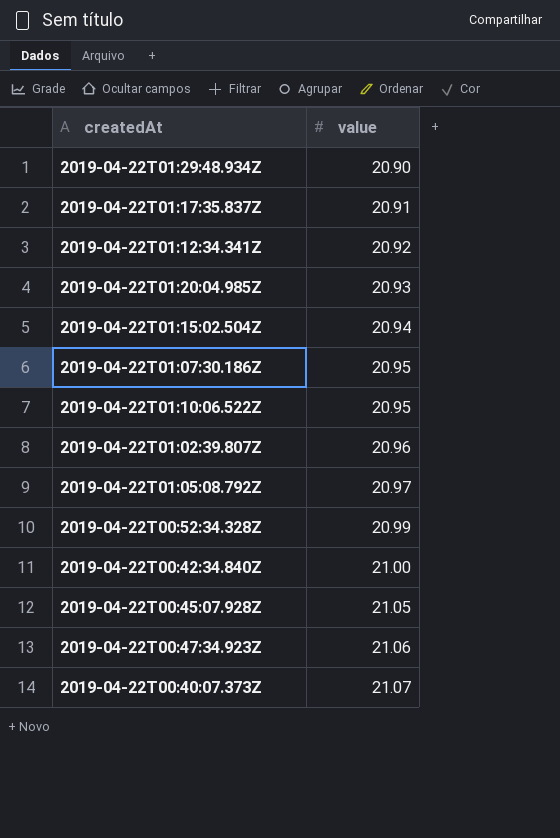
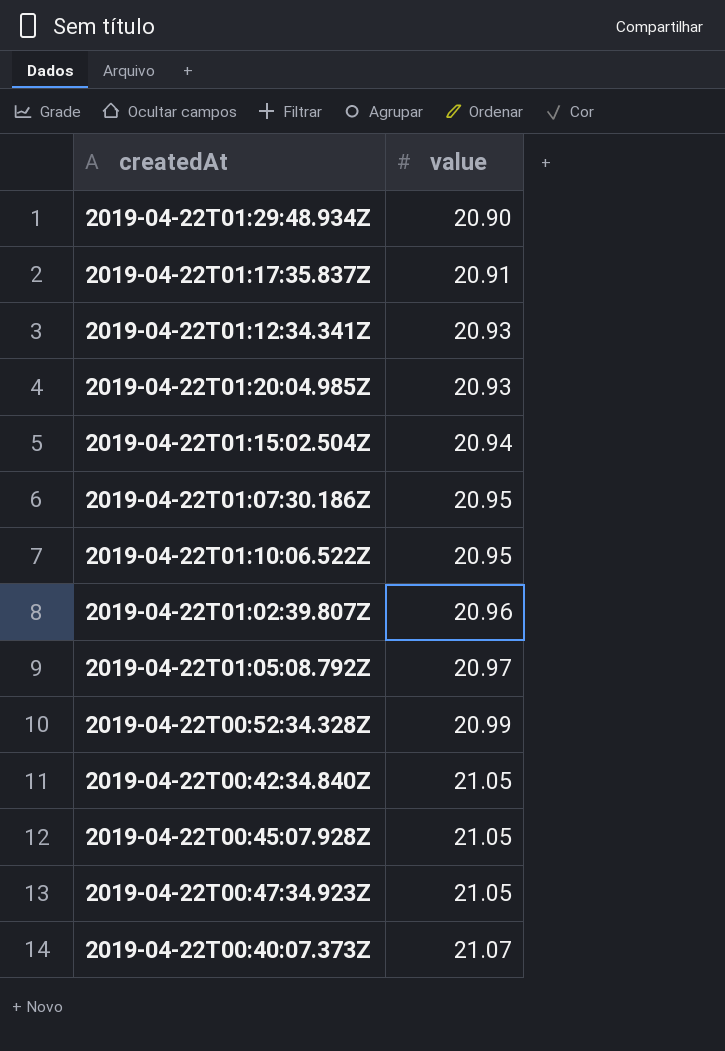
2019-04-22T01:12:34.341Z | value: 20.92 -> 20.93
2019-04-22T00:42:34.840Z | value: 21.00 -> 21.05
2019-04-22T00:47:34.923Z | value: 21.06 -> 21.05

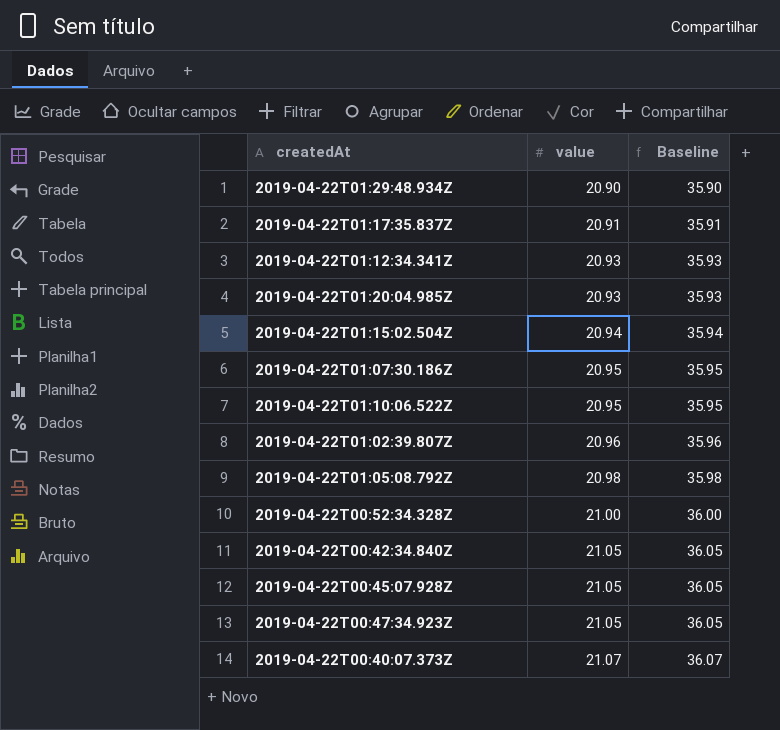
column Baseline | formula: none -> [value] + 15
2019-04-22T01:05:08.792Z | value: 20.97 -> 20.98
2019-04-22T00:52:34.328Z | value: 20.99 -> 21.00

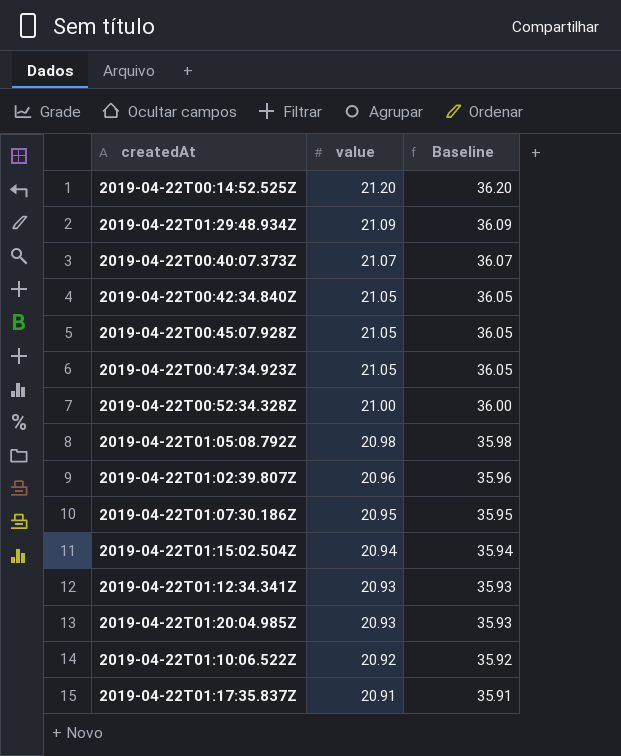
row order: value ascending -> value descending
row 2019-04-22T00:14:52.525Z: none -> 21.20 | 36.20
2019-04-22T01:29:48.934Z | value: 20.90 -> 21.09
2019-04-22T01:29:48.934Z | Baseline: 35.90 -> 36.09
2019-04-22T01:10:06.522Z | value: 20.95 -> 20.92
2019-04-22T01:10:06.522Z | Baseline: 35.95 -> 35.92

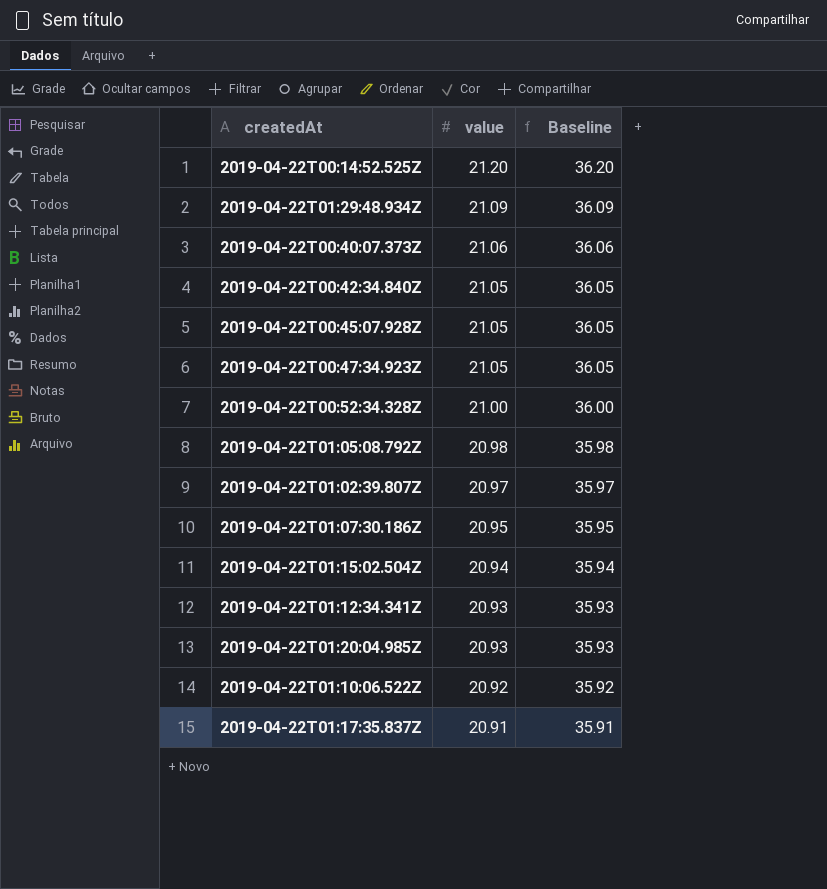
2019-04-22T00:40:07.373Z | value: 21.07 -> 21.06
2019-04-22T00:40:07.373Z | Baseline: 36.07 -> 36.06
2019-04-22T01:02:39.807Z | value: 20.96 -> 20.97
2019-04-22T01:02:39.807Z | Baseline: 35.96 -> 35.97

